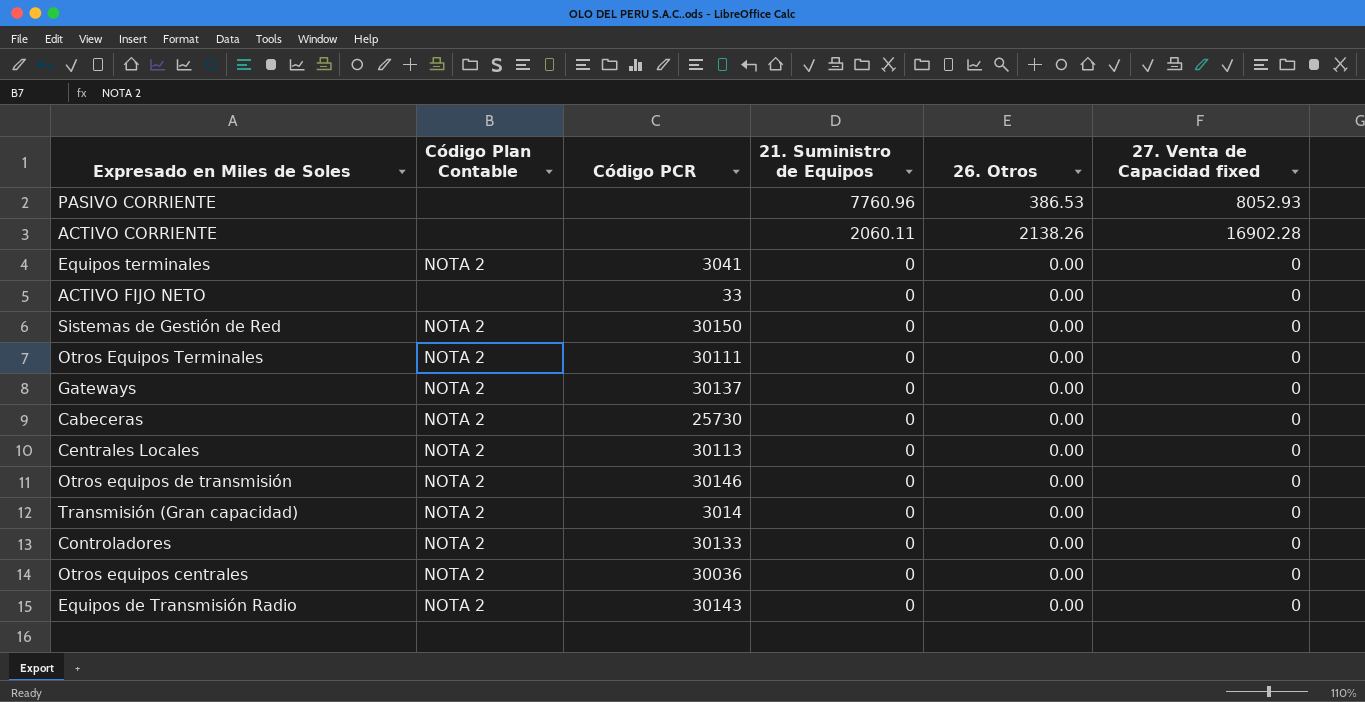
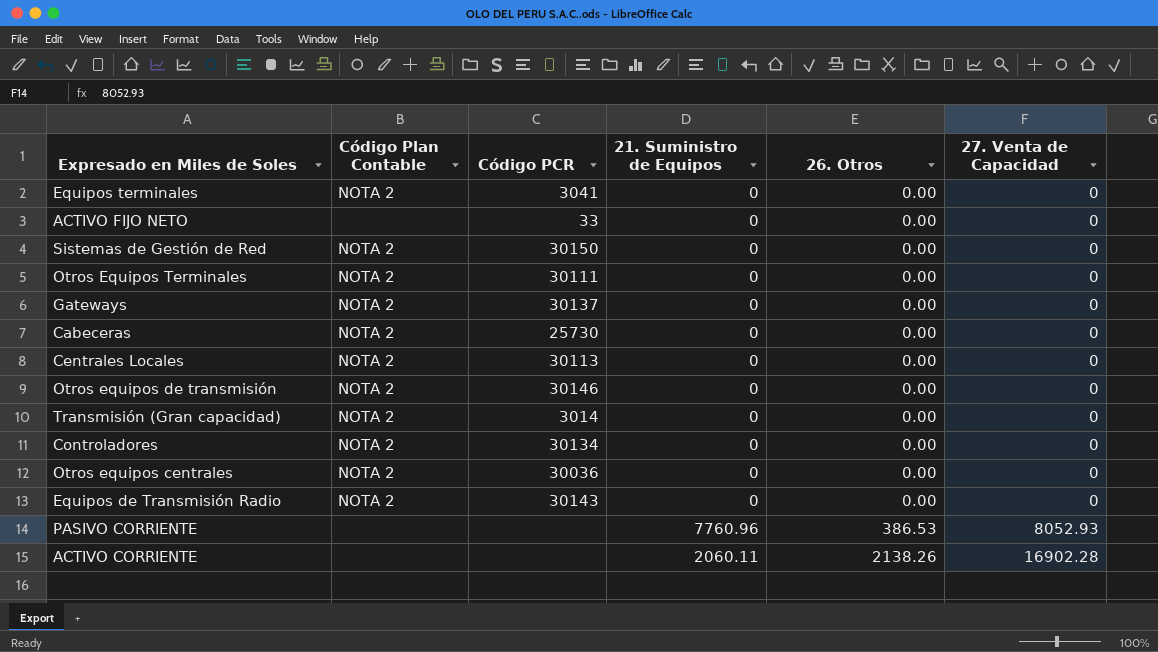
row order: 21. Suministro de Equipos descending -> 26. Otros ascending
column name: 27. Venta de Capacidad fixed -> 27. Venta de Capacidad
Controladores | Código PCR: 30133 -> 30134

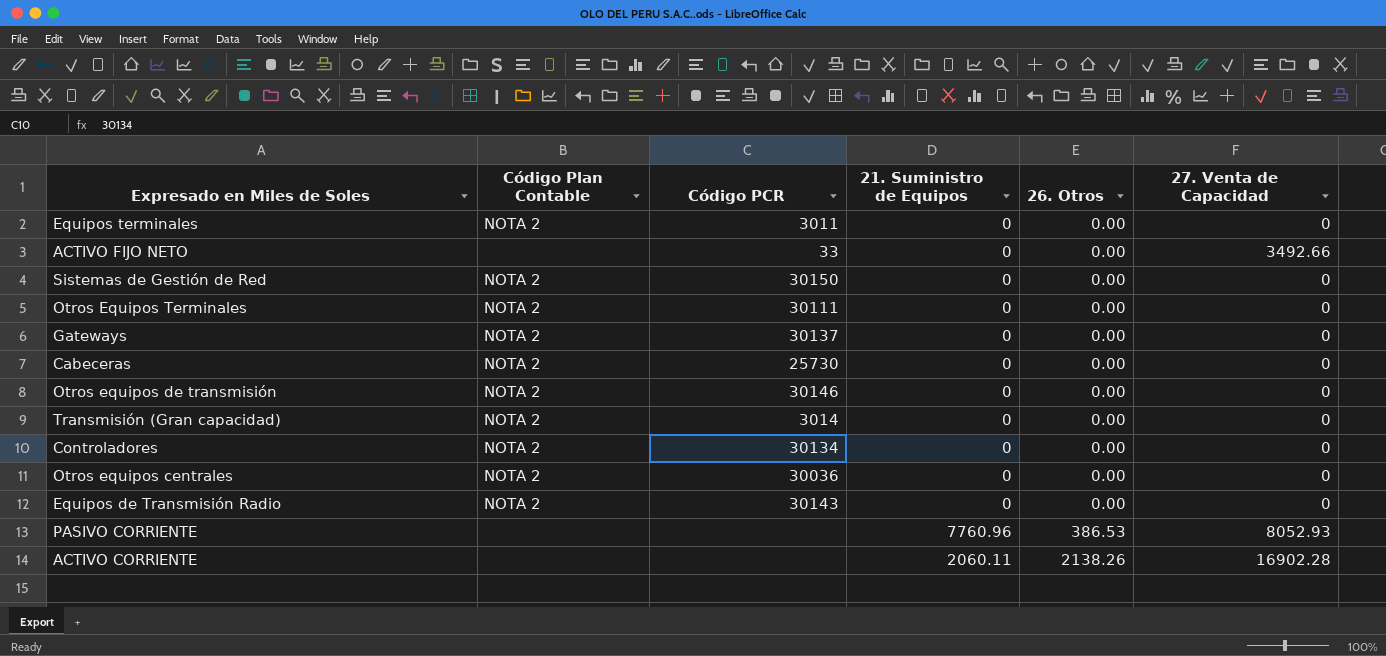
row Centrales Locales: NOTA 2 | 30113 | 0 | 0.00 | 0 -> none
Equipos terminales | Código PCR: 3041 -> 3011
ACTIVO FIJO NETO | 27. Venta de Capacidad: 0 -> 3492.66

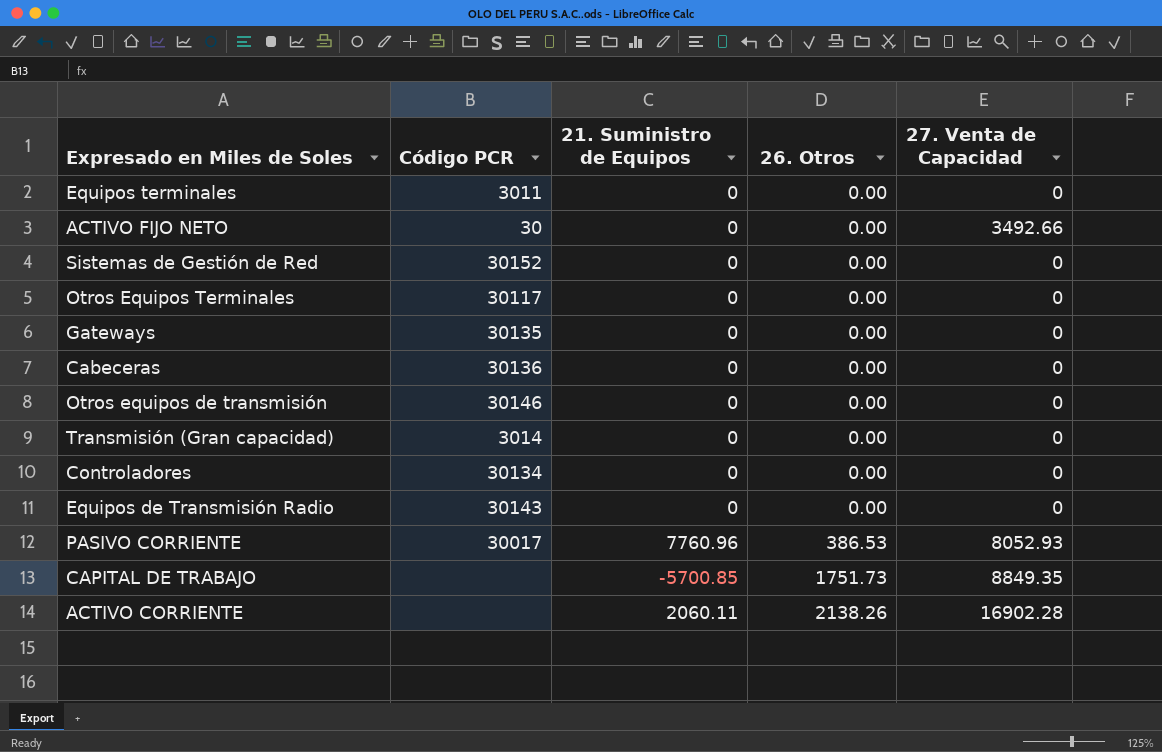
column Código Plan Contable | position: 2 -> none
row Otros equipos centrales: NOTA 2 | 30036 | 0 | 0.00 | 0 -> none
ACTIVO FIJO NETO | Código PCR: 33 -> 30
Sistemas de Gestión de Red | Código PCR: 30150 -> 30152
Otros Equipos Terminales | Código PCR: 30111 -> 30117
Gateways | Código PCR: 30137 -> 30135
Cabeceras | Código PCR: 25730 -> 30136
PASIVO CORRIENTE | Código PCR: none -> 30017
row CAPITAL DE TRABAJO: none -> none | -5700.85 | 1751.73 | 8849.35

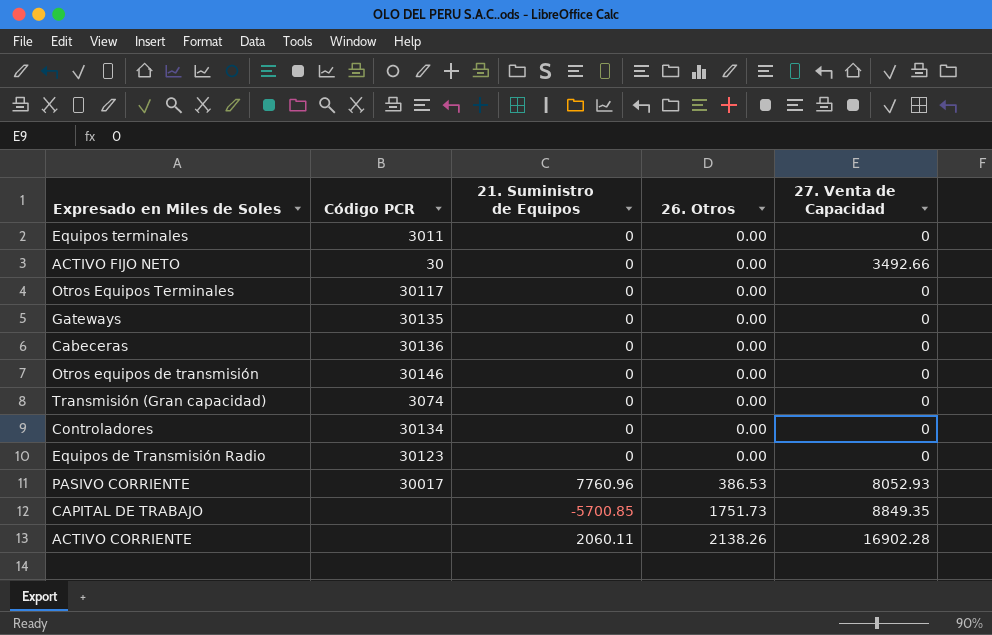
row Sistemas de Gestión de Red: 30152 | 0 | 0.00 | 0 -> none
Transmisión (Gran capacidad) | Código PCR: 3014 -> 3074
Equipos de Transmisión Radio | Código PCR: 30143 -> 30123

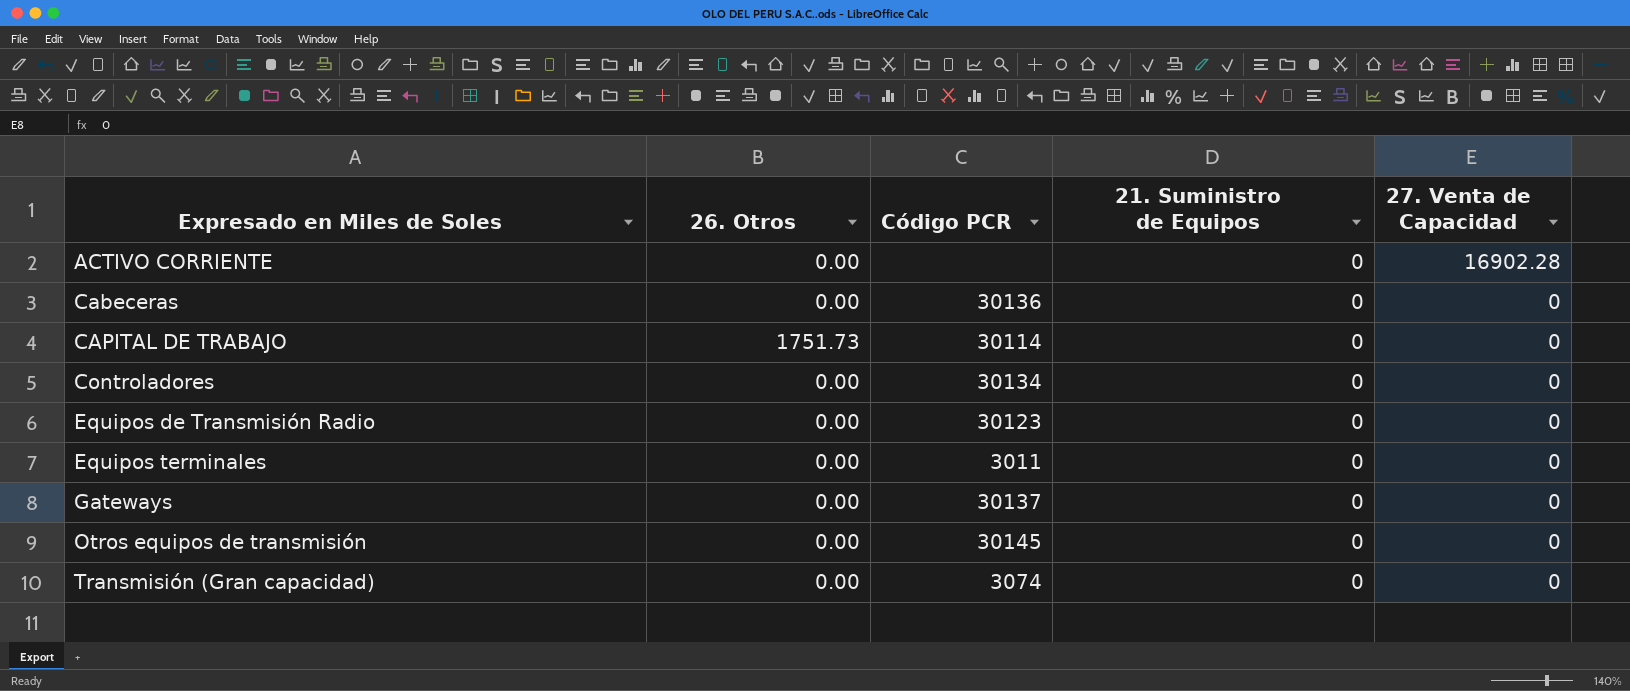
row order: 26. Otros ascending -> Expresado en Miles de Soles ascending
column 26. Otros | position: 4 -> 2
row ACTIVO FIJO NETO: 30 | 0 | 0.00 | 3492.66 -> none
row Otros Equipos Terminales: 30117 | 0 | 0.00 | 0 -> none
row PASIVO CORRIENTE: 30017 | 7760.96 | 386.53 | 8052.93 -> none
ACTIVO CORRIENTE | 26. Otros: 2138.26 -> 0.00
ACTIVO CORRIENTE | 21. Suministro de Equipos: 2060.11 -> 0
CAPITAL DE TRABAJO | Código PCR: none -> 30114
CAPITAL DE TRABAJO | 21. Suministro de Equipos: -5700.85 -> 0
CAPITAL DE TRABAJO | 27. Venta de Capacidad: 8849.35 -> 0
Gateways | Código PCR: 30135 -> 30137
Otros equipos de transmisión | Código PCR: 30146 -> 30145

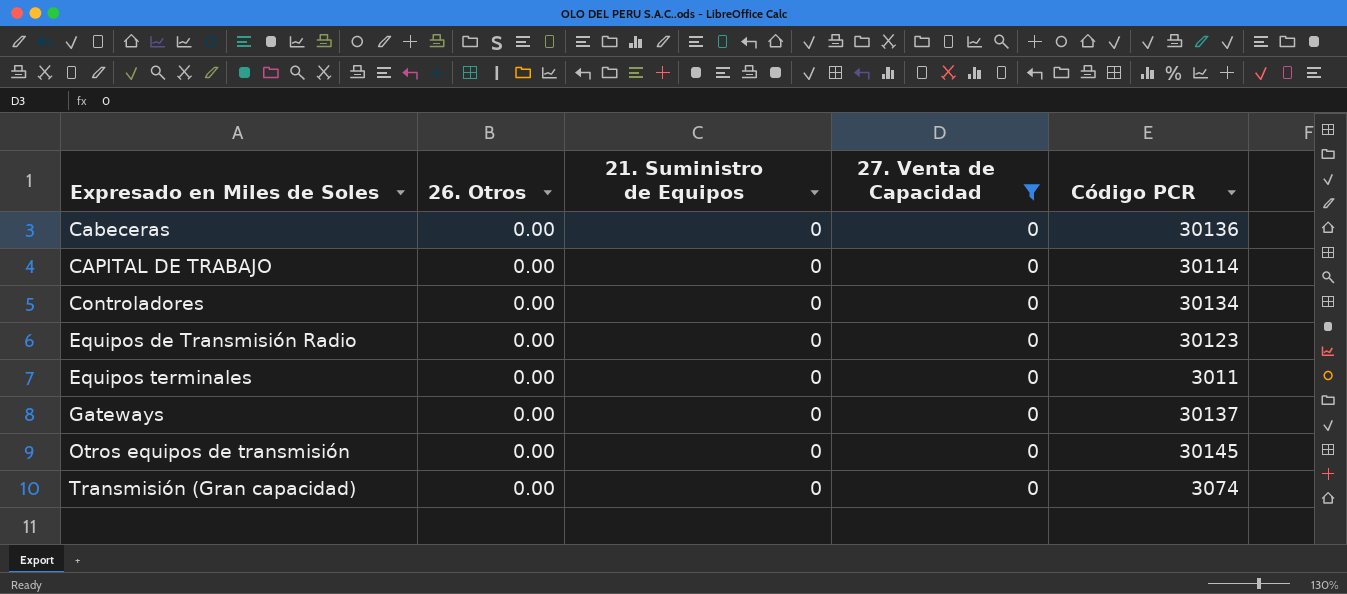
filter: none -> 27. Venta de Capacidad = 0
column Código PCR | position: 3 -> 5
CAPITAL DE TRABAJO | 26. Otros: 1751.73 -> 0.00

